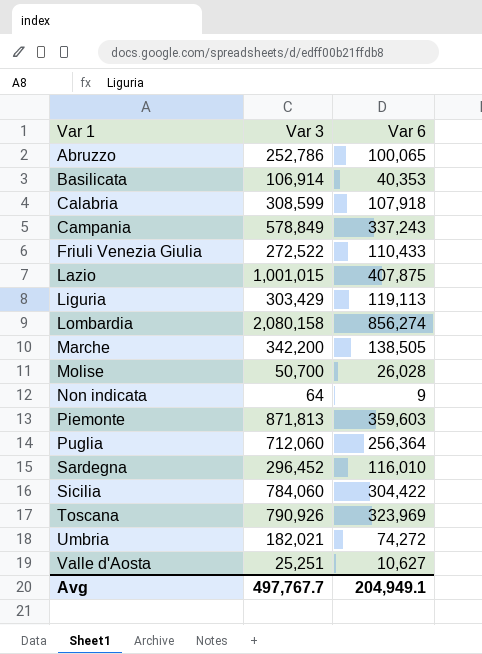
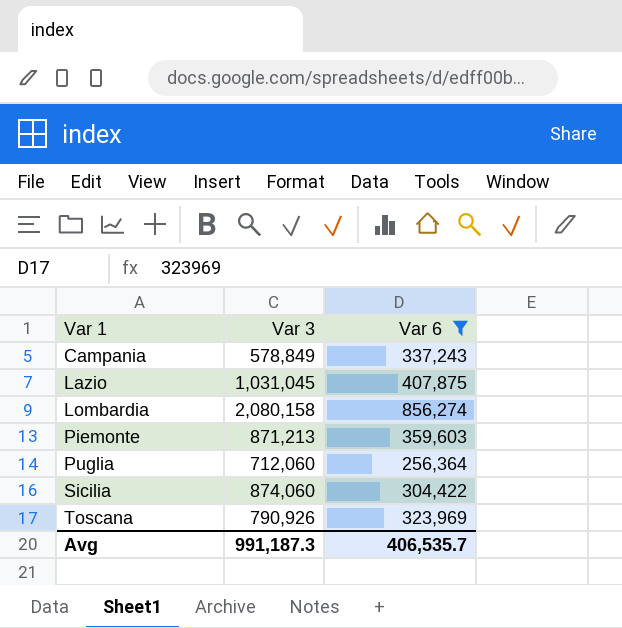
filter: none -> Var 6 >= 256,364
Lazio | Var 3: 1,001,015 -> 1,031,045
Piemonte | Var 3: 871,813 -> 871,213
Sicilia | Var 3: 784,060 -> 874,060
Avg | Var 3: 497,767.7 -> 991,187.3
Avg | Var 6: 204,949.1 -> 406,535.7

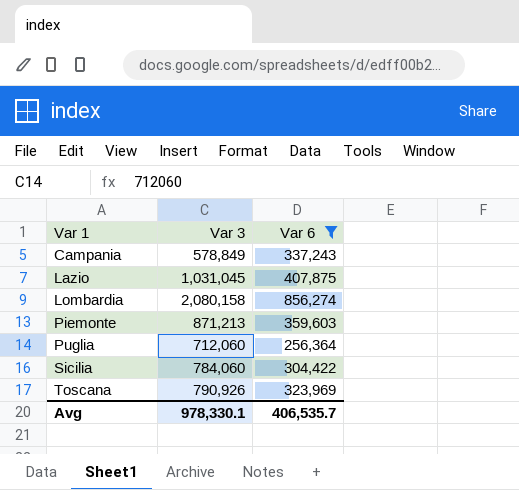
Sicilia | Var 3: 874,060 -> 784,060
Avg | Var 3: 991,187.3 -> 978,330.1

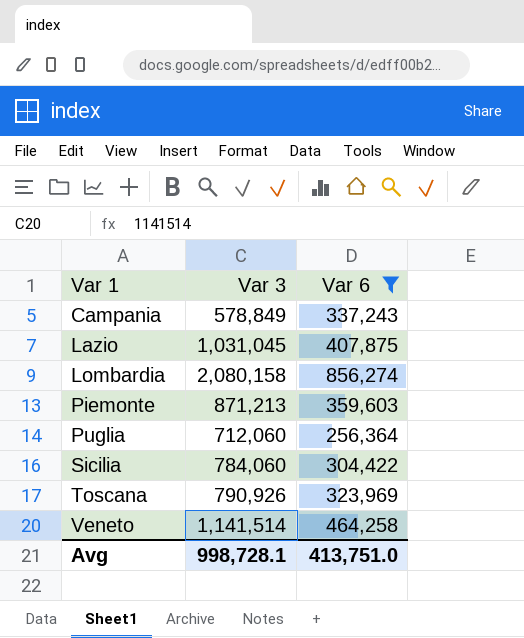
row Veneto: none -> 1,141,514 | 464,258
Avg | Var 3: 978,330.1 -> 998,728.1
Avg | Var 6: 406,535.7 -> 413,751.0

